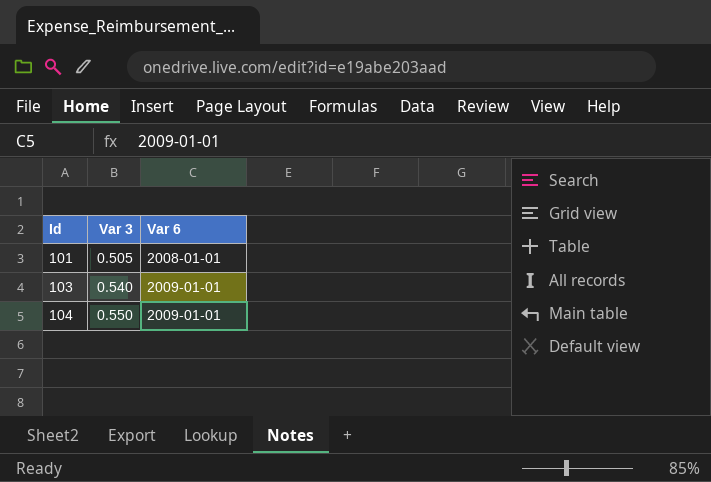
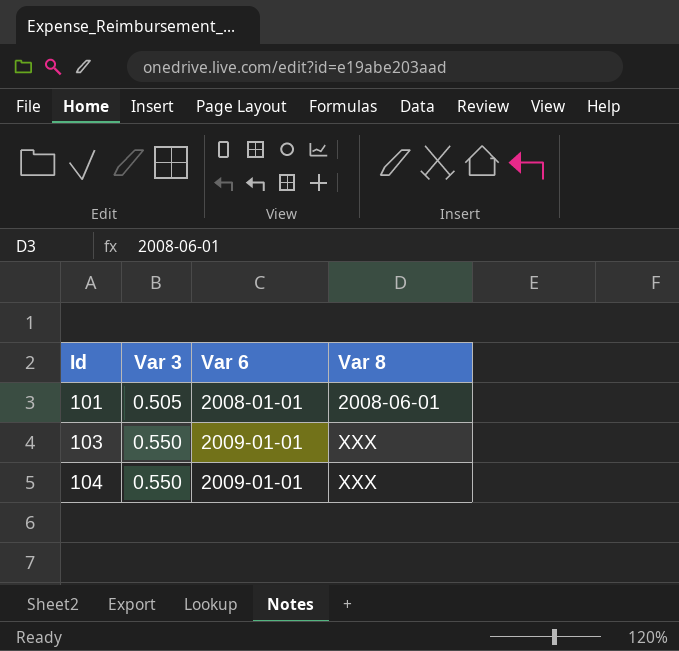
column Var 8 | position: none -> 4
103 | Var 3: 0.540 -> 0.550

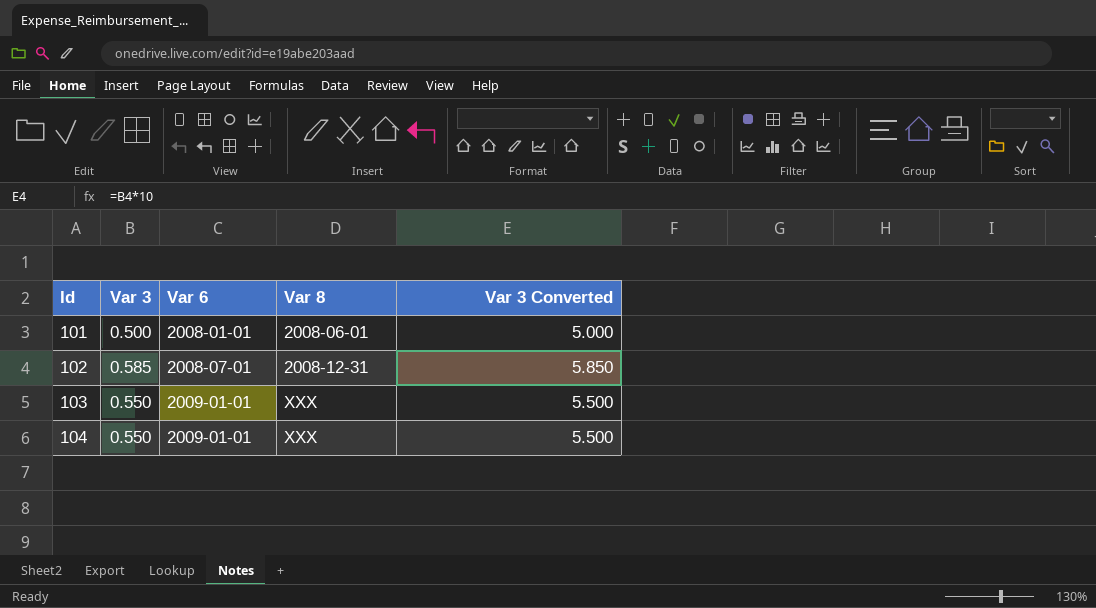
column Var 3 Converted | formula: none -> [Var 3] * 10
101 | Var 3: 0.505 -> 0.500
row 102: none -> 0.585 | 2008-07-01 | 2008-12-31 | 5.850

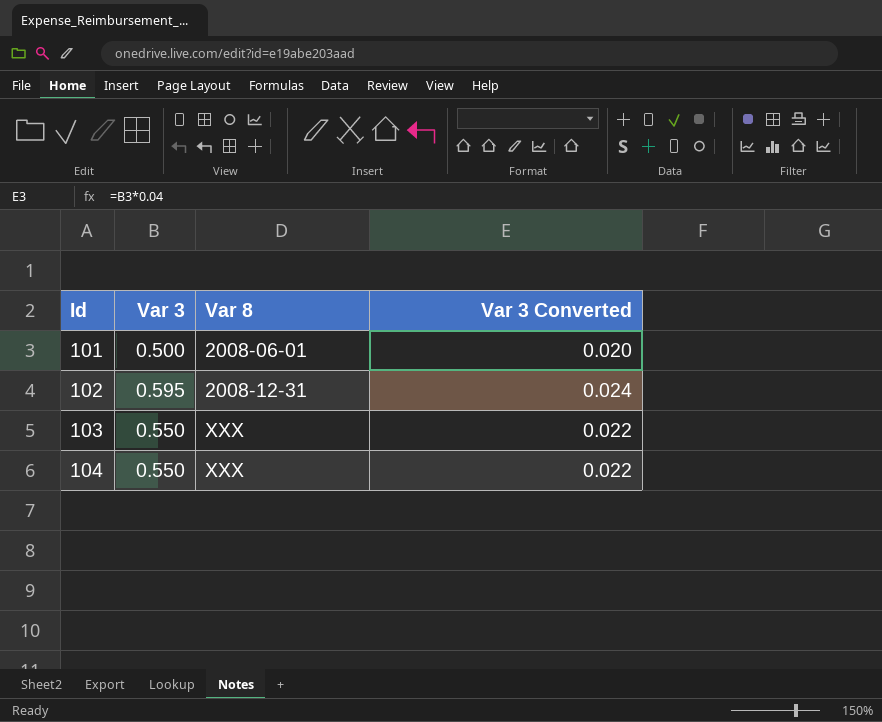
column Var 6 | position: 3 -> none
column Var 3 Converted | formula: [Var 3] * 10 -> [Var 3] * 0.04
102 | Var 3: 0.585 -> 0.595

